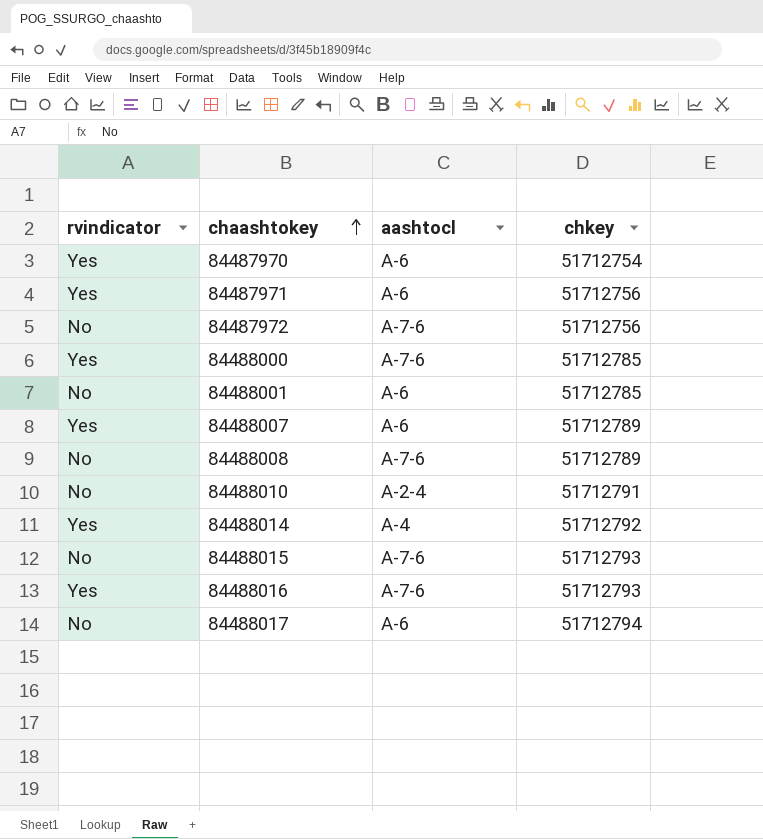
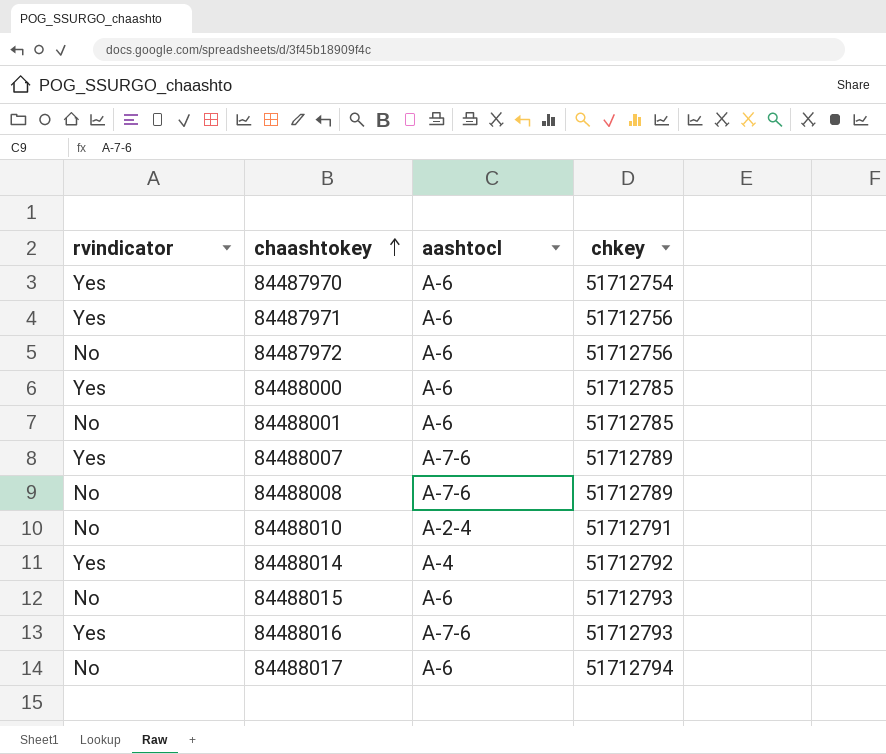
84487972 | aashtocl: A-7-6 -> A-6
84488000 | aashtocl: A-7-6 -> A-6
84488007 | aashtocl: A-6 -> A-7-6
84488015 | aashtocl: A-7-6 -> A-6

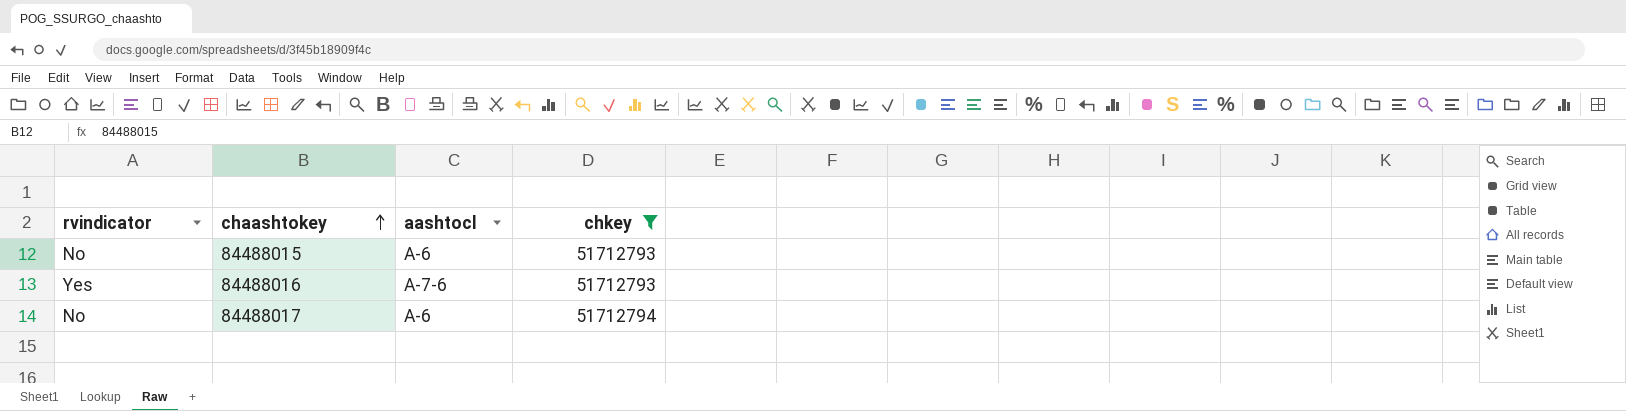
filter: none -> chkey >= 51712793

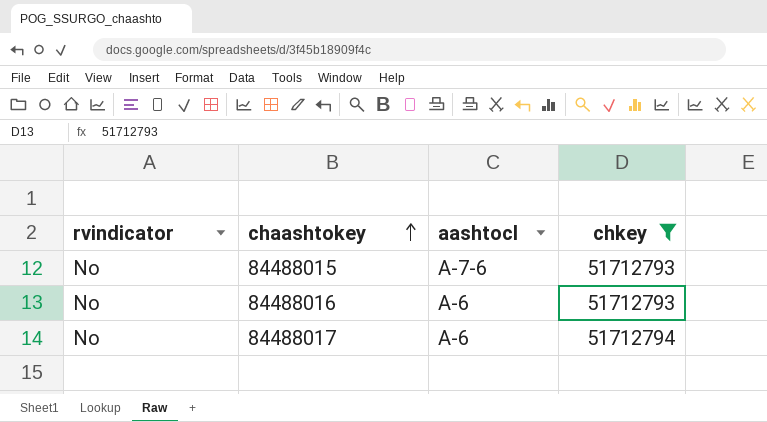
84488015 | aashtocl: A-6 -> A-7-6
84488016 | rvindicator: Yes -> No
84488016 | aashtocl: A-7-6 -> A-6

